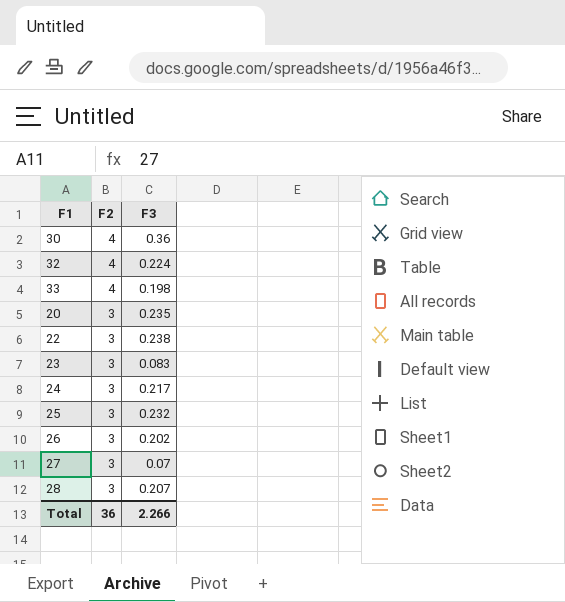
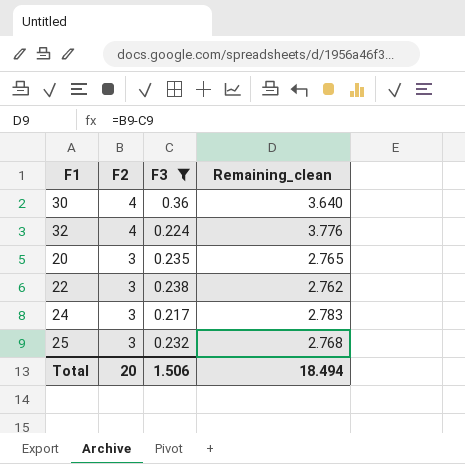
filter: none -> F3 >= 0.217
column Remaining_clean | formula: none -> [F2] - [F3]
Total | F2: 36 -> 20
Total | F3: 2.266 -> 1.506

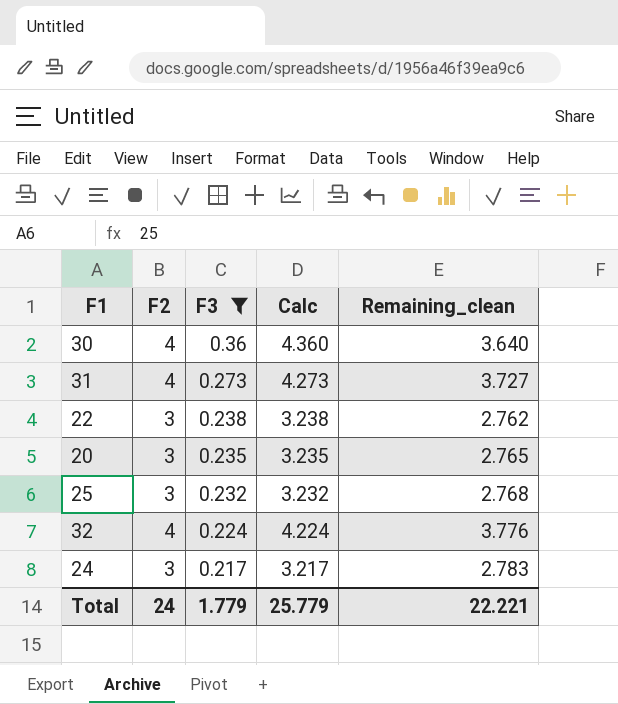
row order: F2 descending -> F3 descending
column Calc | formula: none -> [F2] + [F3]
row 31: none -> 4 | 0.273 | 4.273 | 3.727
Total | F2: 20 -> 24
Total | F3: 1.506 -> 1.779
Total | Remaining_clean: 18.494 -> 22.221

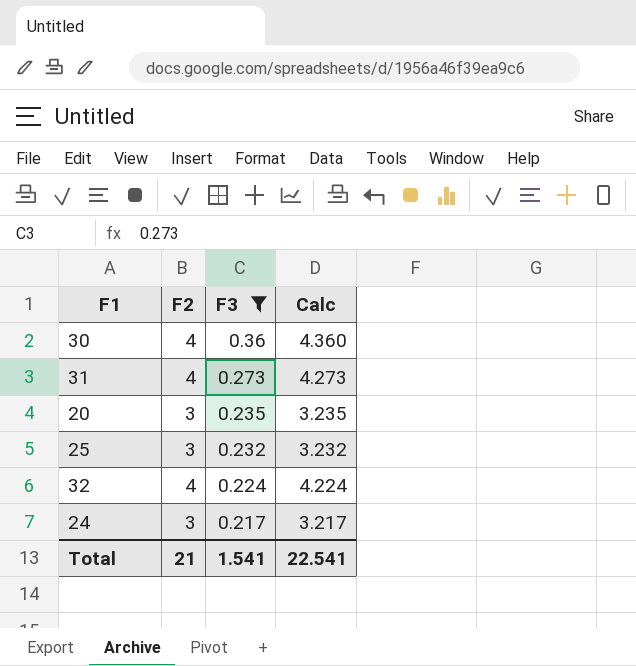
column Remaining_clean | formula: [F2] - [F3] -> none
row 22: 3 | 0.238 | 3.238 | 2.762 -> none
Total | F2: 24 -> 21
Total | F3: 1.779 -> 1.541
Total | Calc: 25.779 -> 22.541

